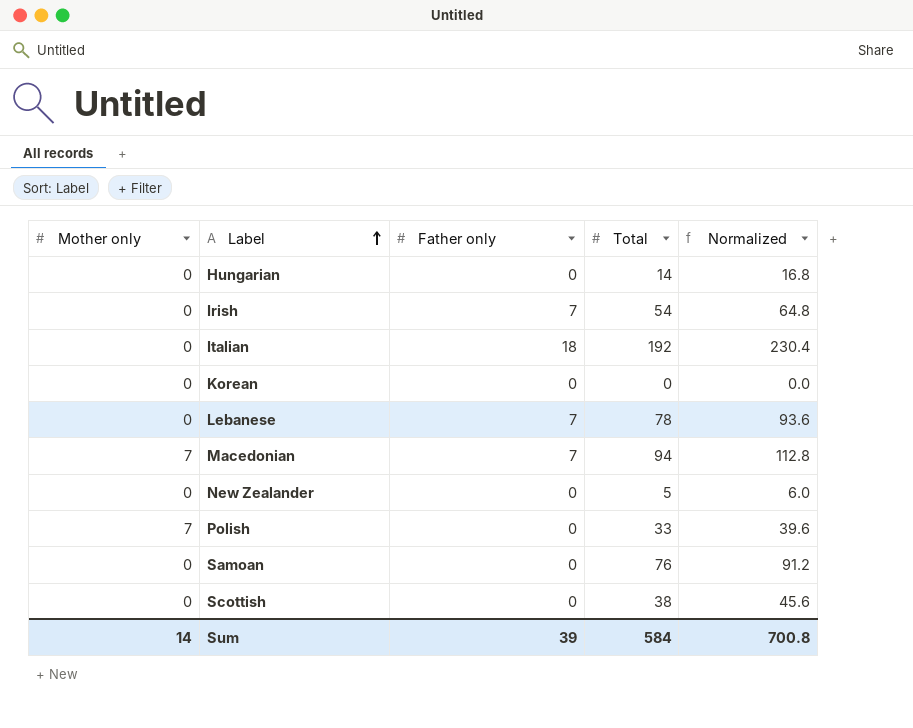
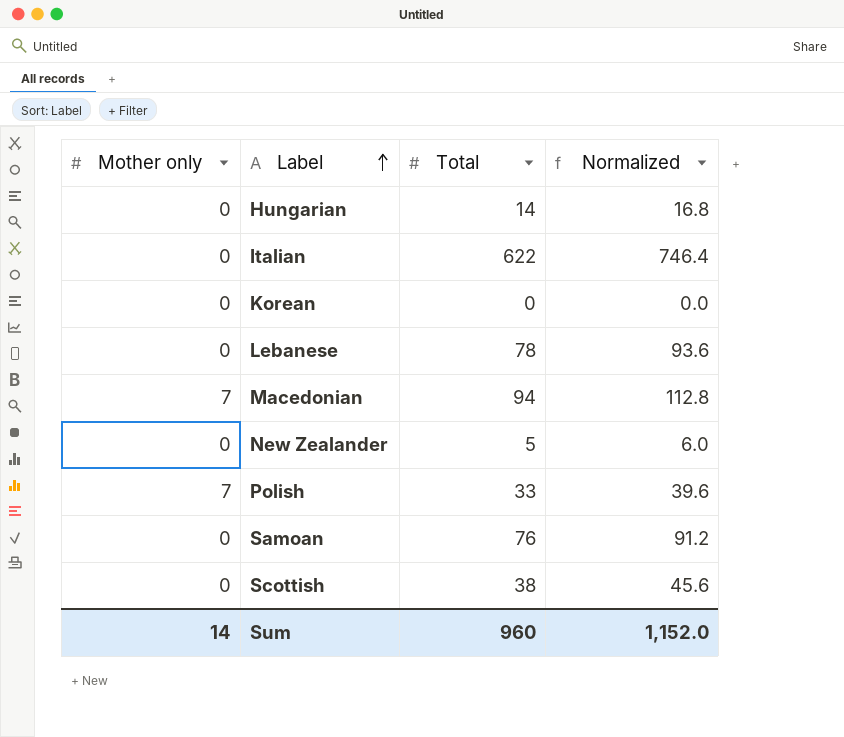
column Father only | position: 3 -> none
row Irish: 0 | 7 | 54 | 64.8 -> none
Italian | Total: 192 -> 622
Italian | Normalized: 230.4 -> 746.4
Sum | Total: 584 -> 960
Sum | Normalized: 700.8 -> 1,152.0

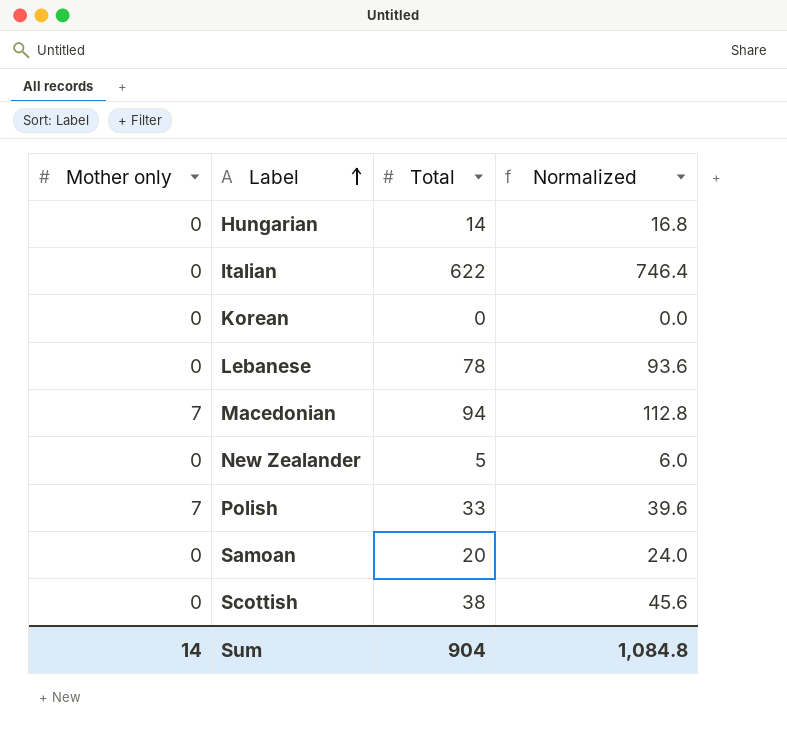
Samoan | Total: 76 -> 20
Samoan | Normalized: 91.2 -> 24.0
Sum | Total: 960 -> 904
Sum | Normalized: 1,152.0 -> 1,084.8

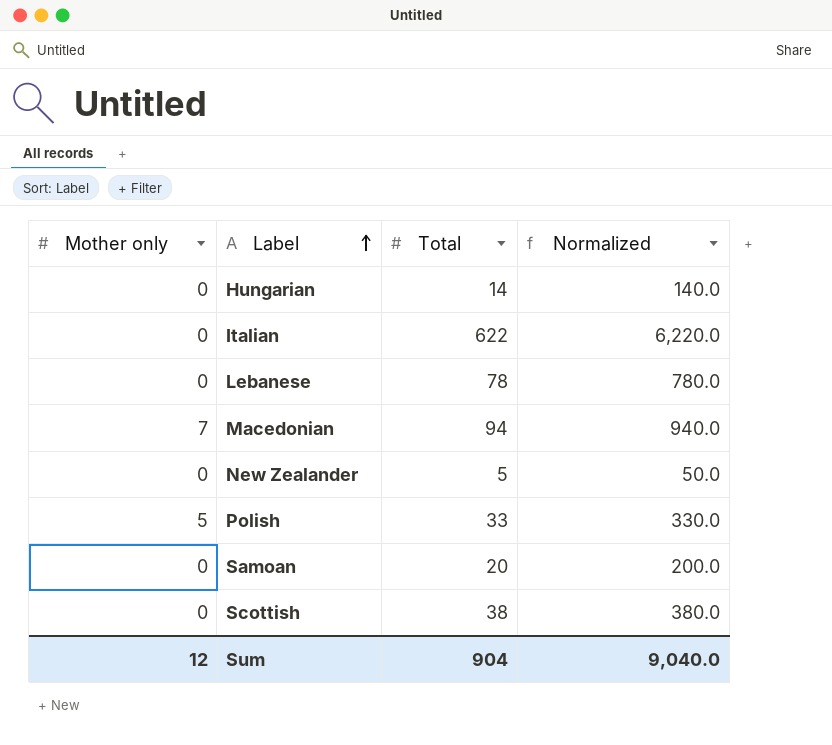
column Normalized | formula: [Total] * 1.2 -> [Total] * 10
row Korean: 0 | 0 | 0.0 -> none
Polish | Mother only: 7 -> 5
Sum | Mother only: 14 -> 12
Sum | Normalized: 1,084.8 -> 9,040.0

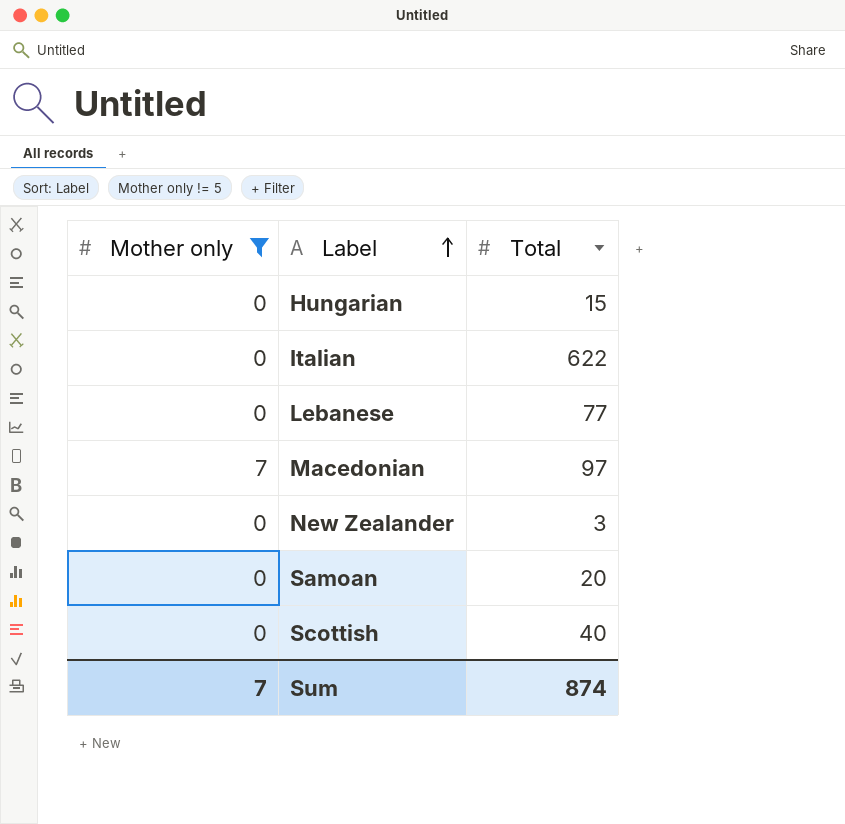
filter: none -> Mother only != 5
column Normalized | formula: [Total] * 10 -> none
Hungarian | Total: 14 -> 15
Lebanese | Total: 78 -> 77
Macedonian | Total: 94 -> 97
New Zealander | Total: 5 -> 3
Scottish | Total: 38 -> 40
Sum | Mother only: 12 -> 7
Sum | Total: 904 -> 874

